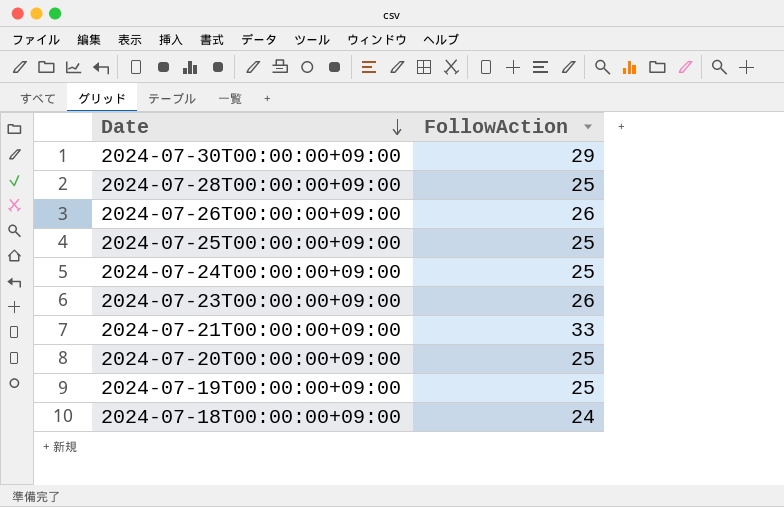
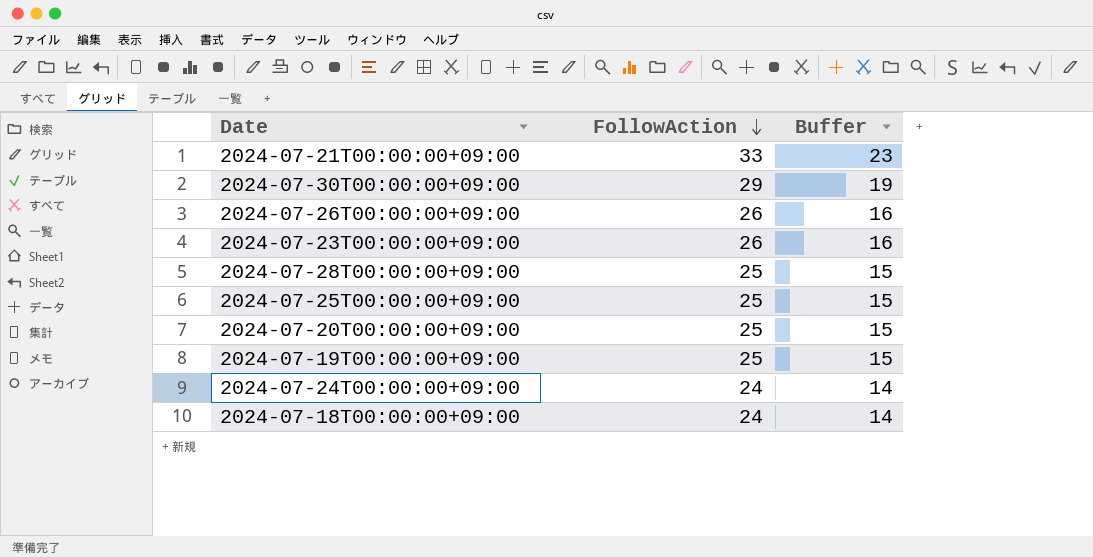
row order: Date descending -> FollowAction descending
column Buffer | formula: none -> [FollowAction] - 10
2024-07-24T00:00:00+09:00 | FollowAction: 25 -> 24

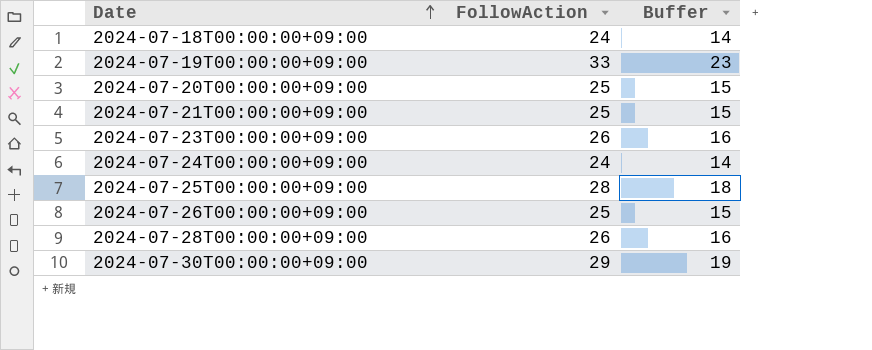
row order: FollowAction descending -> Date ascending
2024-07-19T00:00:00+09:00 | FollowAction: 25 -> 33
2024-07-19T00:00:00+09:00 | Buffer: 15 -> 23
2024-07-21T00:00:00+09:00 | FollowAction: 33 -> 25
2024-07-21T00:00:00+09:00 | Buffer: 23 -> 15
2024-07-25T00:00:00+09:00 | FollowAction: 25 -> 28
2024-07-25T00:00:00+09:00 | Buffer: 15 -> 18
2024-07-26T00:00:00+09:00 | FollowAction: 26 -> 25
2024-07-26T00:00:00+09:00 | Buffer: 16 -> 15
2024-07-28T00:00:00+09:00 | FollowAction: 25 -> 26
2024-07-28T00:00:00+09:00 | Buffer: 15 -> 16

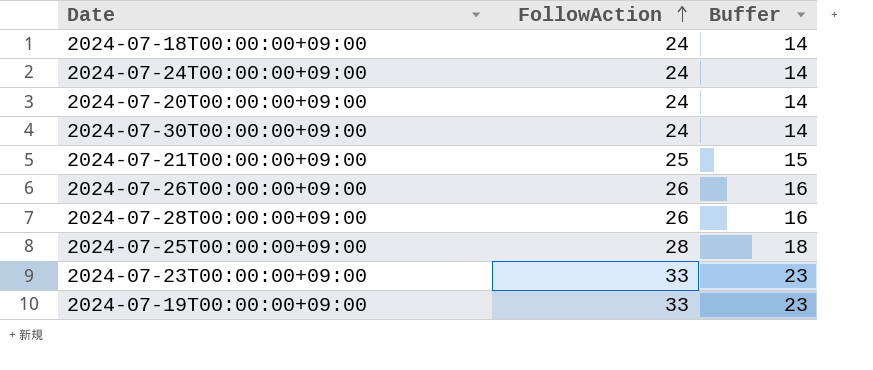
row order: Date ascending -> FollowAction ascending
2024-07-20T00:00:00+09:00 | FollowAction: 25 -> 24
2024-07-20T00:00:00+09:00 | Buffer: 15 -> 14
2024-07-30T00:00:00+09:00 | FollowAction: 29 -> 24
2024-07-30T00:00:00+09:00 | Buffer: 19 -> 14
2024-07-26T00:00:00+09:00 | FollowAction: 25 -> 26
2024-07-26T00:00:00+09:00 | Buffer: 15 -> 16
2024-07-23T00:00:00+09:00 | FollowAction: 26 -> 33
2024-07-23T00:00:00+09:00 | Buffer: 16 -> 23

